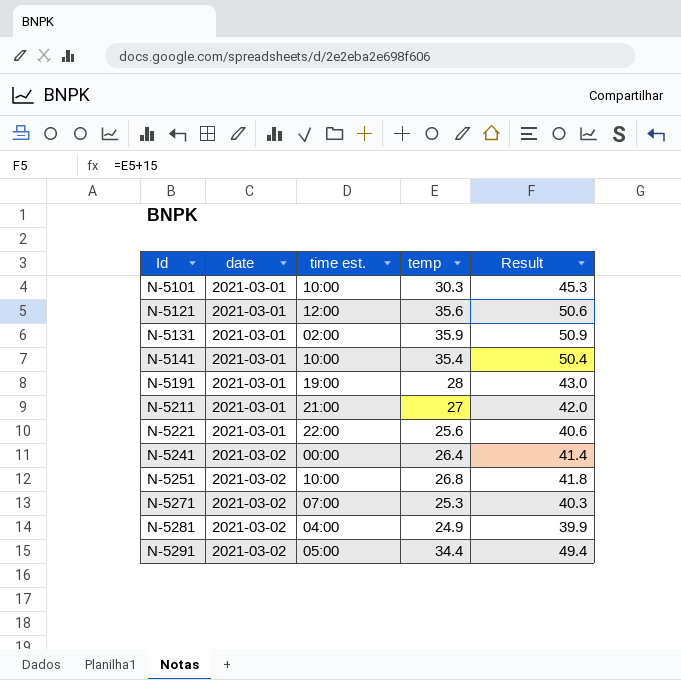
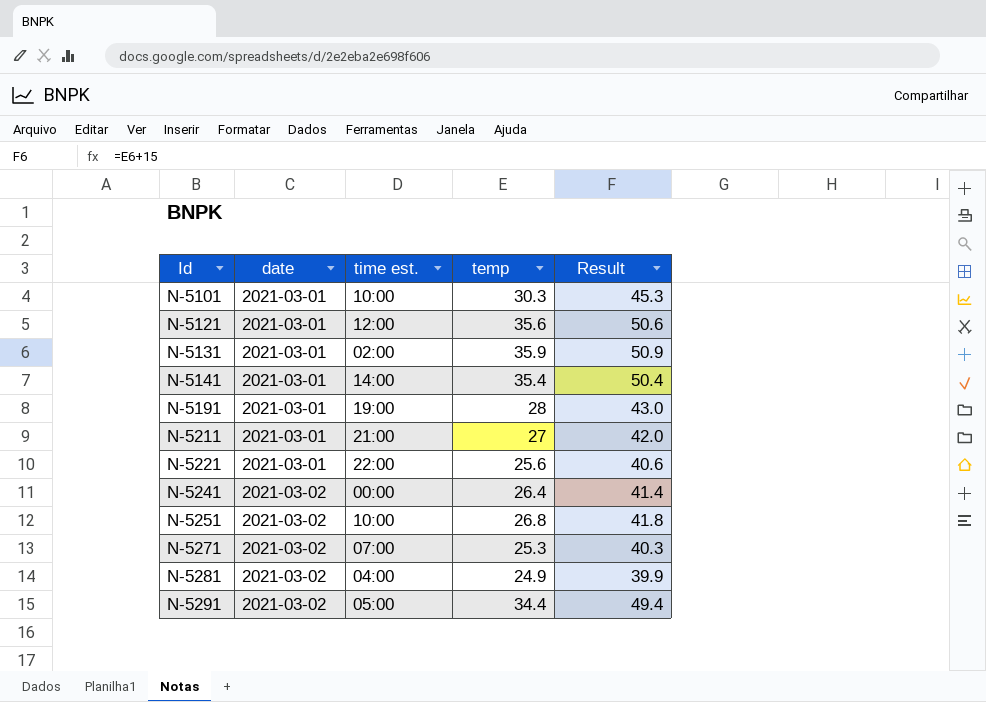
N-5141 | time est.: 10:00 -> 14:00

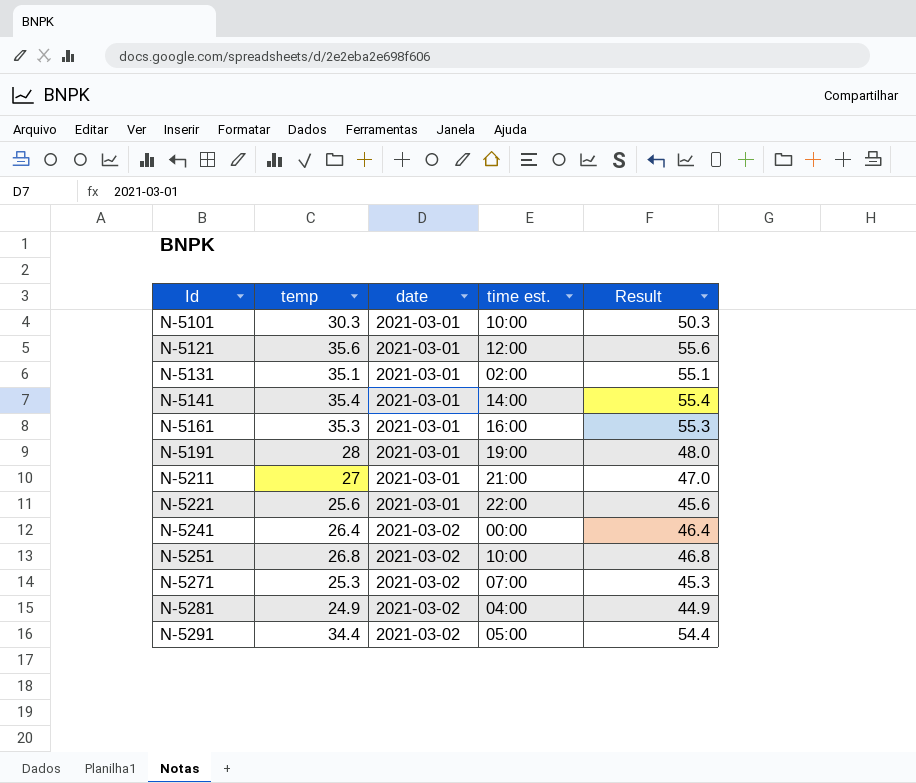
column temp | position: 4 -> 2
column Result | formula: [temp] + 15 -> [temp] + 20
N-5131 | temp: 35.9 -> 35.1
row N-5161: none -> 35.3 | 2021-03-01 | 16:00 | 55.3

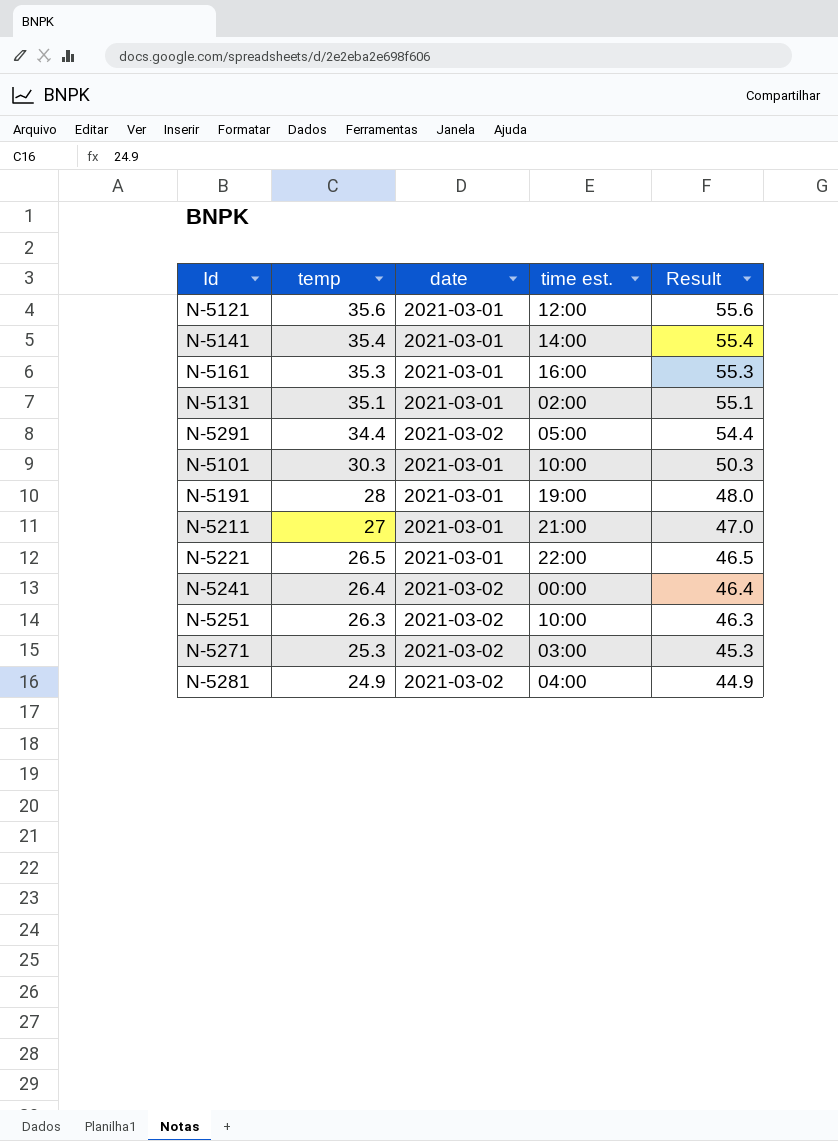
row order: Id ascending -> temp descending
N-5221 | temp: 25.6 -> 26.5
N-5221 | Result: 45.6 -> 46.5
N-5251 | temp: 26.8 -> 26.3
N-5251 | Result: 46.8 -> 46.3
N-5271 | time est.: 07:00 -> 03:00

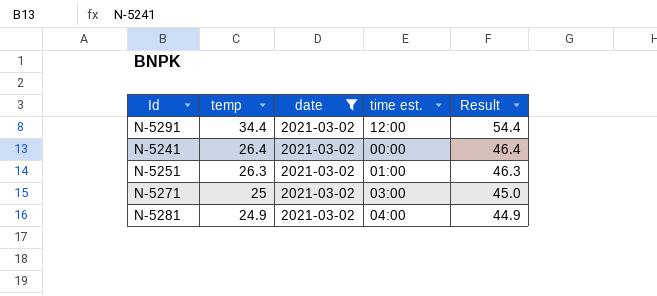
filter: none -> date = 2021-03-02
N-5291 | time est.: 05:00 -> 12:00
N-5251 | time est.: 10:00 -> 01:00
N-5271 | temp: 25.3 -> 25
N-5271 | Result: 45.3 -> 45.0

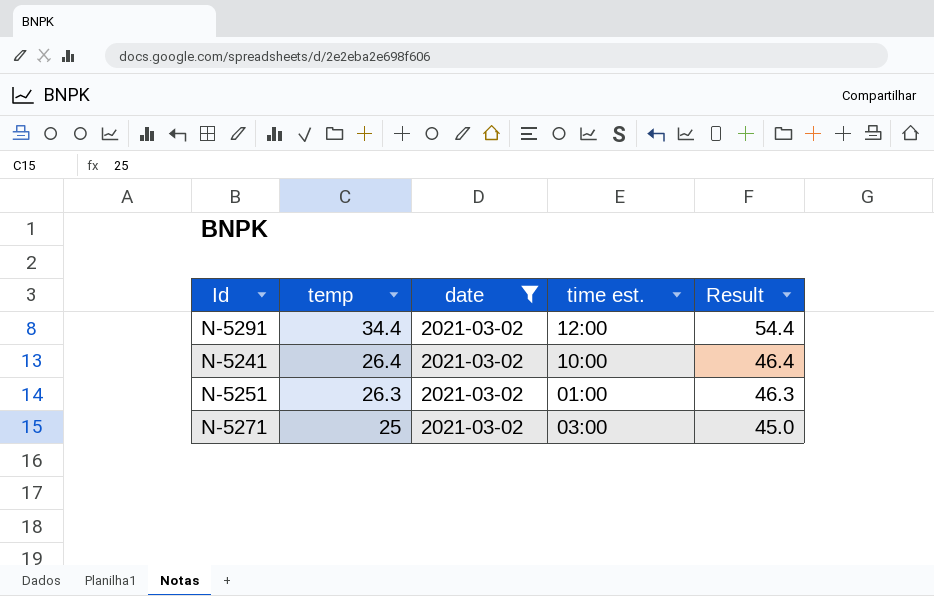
row N-5281: 24.9 | 2021-03-02 | 04:00 | 44.9 -> none
N-5241 | time est.: 00:00 -> 10:00

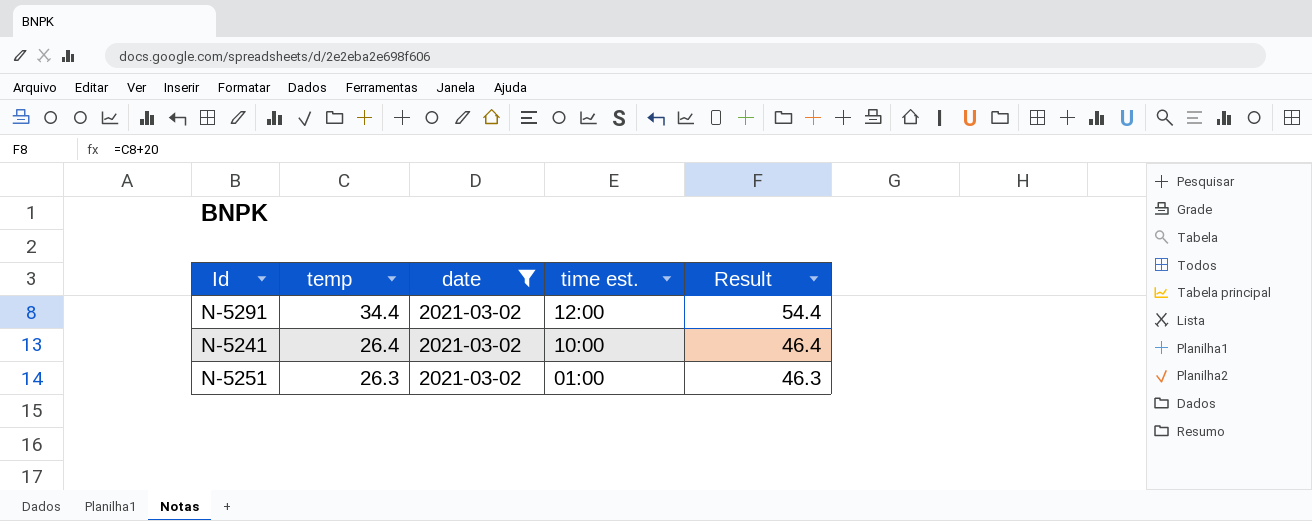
row N-5271: 25 | 2021-03-02 | 03:00 | 45.0 -> none

